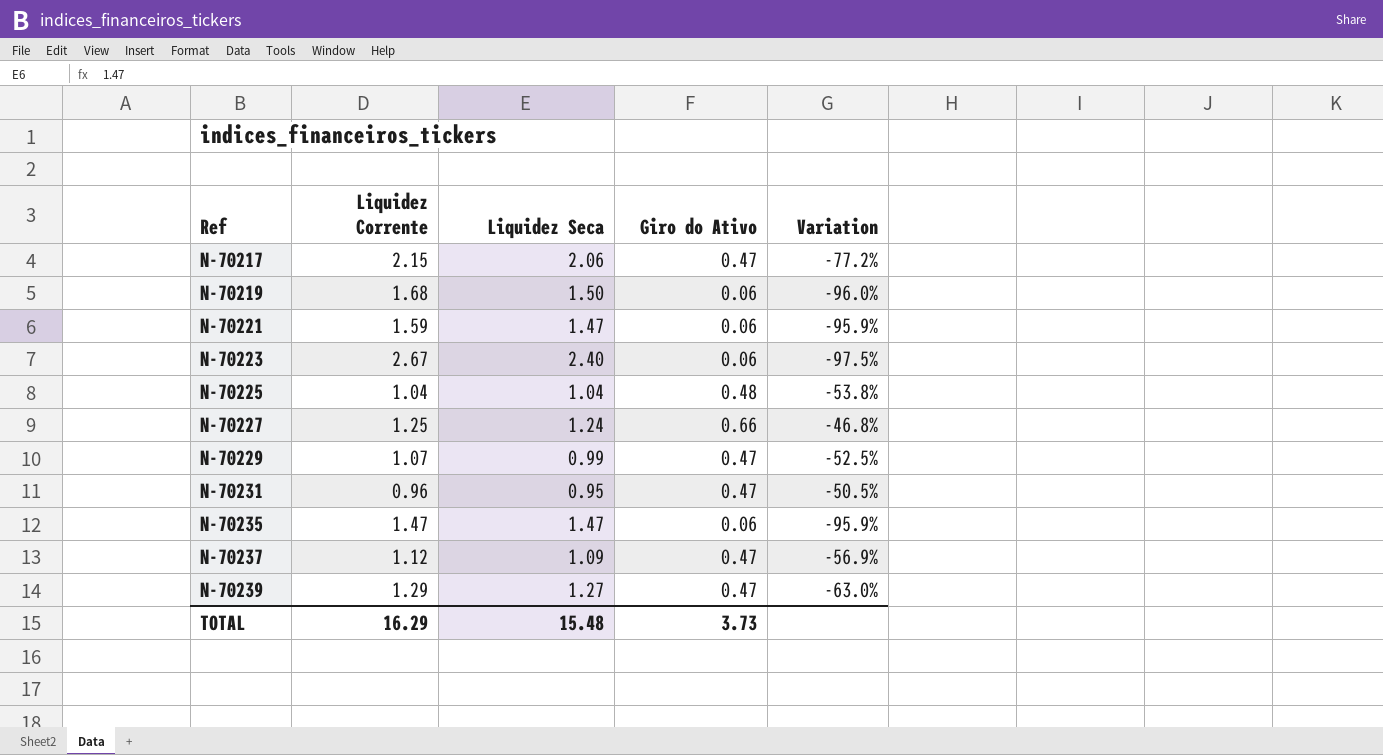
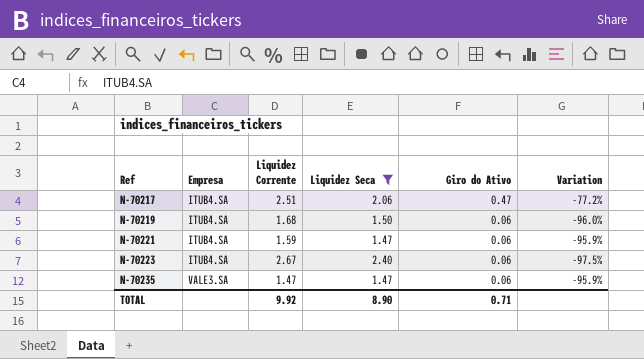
filter: none -> Liquidez Seca >= 1.47
column Empresa | position: none -> 2
N-70217 | Liquidez Corrente: 2.15 -> 2.51
TOTAL | Liquidez Corrente: 16.29 -> 9.92
TOTAL | Liquidez Seca: 15.48 -> 8.90
TOTAL | Giro do Ativo: 3.73 -> 0.71

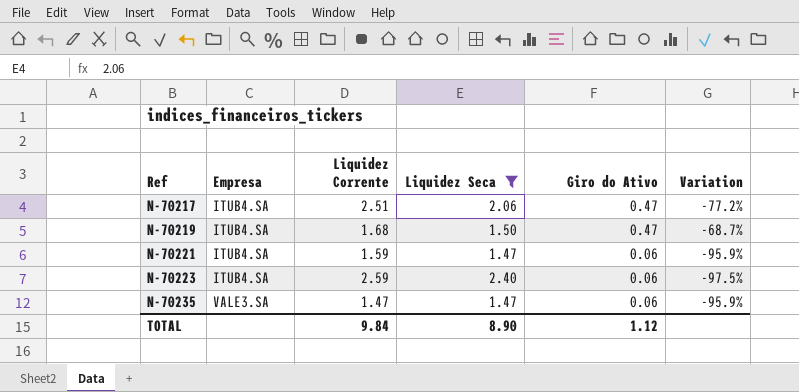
N-70219 | Giro do Ativo: 0.06 -> 0.47
N-70219 | Variation: -96.0% -> -68.7%
N-70223 | Liquidez Corrente: 2.67 -> 2.59
TOTAL | Liquidez Corrente: 9.92 -> 9.84
TOTAL | Giro do Ativo: 0.71 -> 1.12

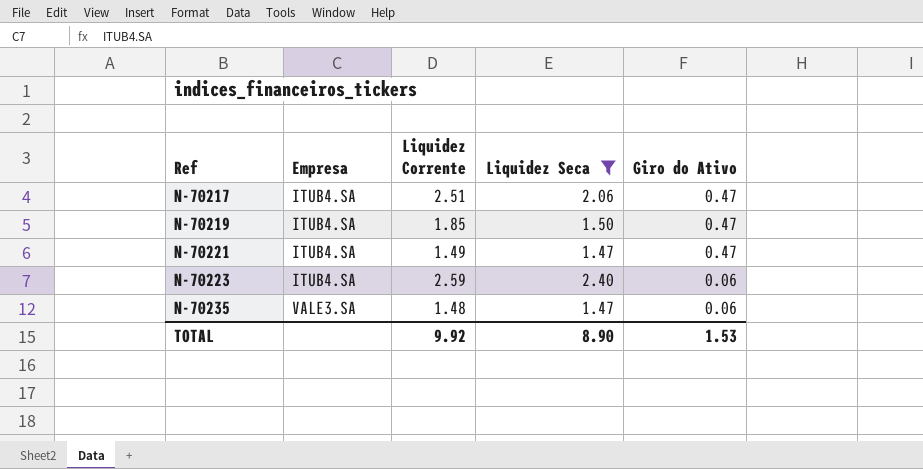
column Variation | formula: ([Giro do Ativo] - [Liquidez Seca]) / [Liquidez Seca] -> none
N-70219 | Liquidez Corrente: 1.68 -> 1.85
N-70221 | Liquidez Corrente: 1.59 -> 1.49
N-70221 | Giro do Ativo: 0.06 -> 0.47
N-70235 | Liquidez Corrente: 1.47 -> 1.48
TOTAL | Liquidez Corrente: 9.84 -> 9.92
TOTAL | Giro do Ativo: 1.12 -> 1.53

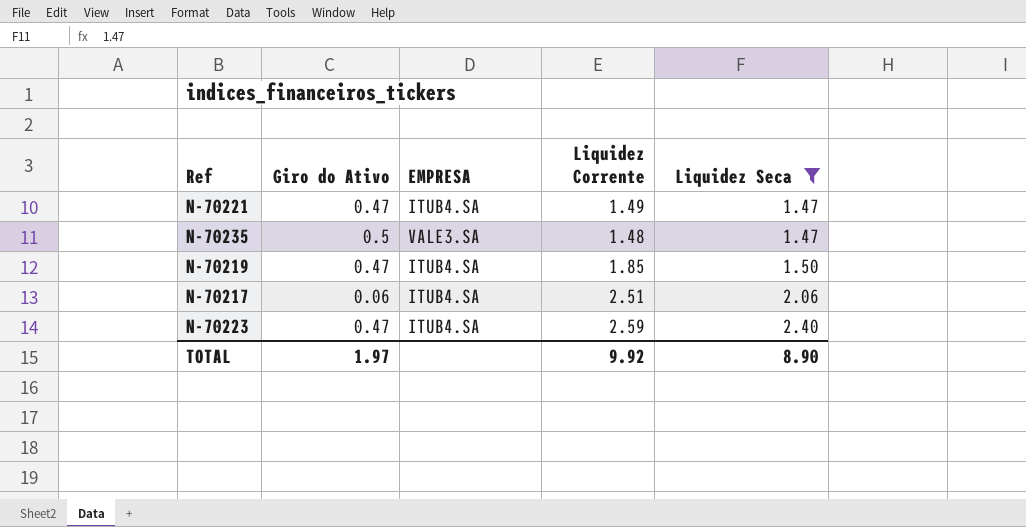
row order: Ref ascending -> Liquidez Seca ascending
column Giro do Ativo | position: 5 -> 2
column name: Empresa -> EMPRESA
N-70235 | Giro do Ativo: 0.06 -> 0.5
N-70217 | Giro do Ativo: 0.47 -> 0.06
N-70223 | Giro do Ativo: 0.06 -> 0.47
TOTAL | Giro do Ativo: 1.53 -> 1.97

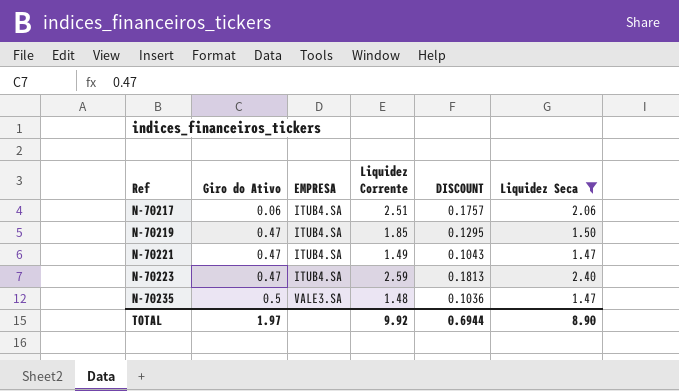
row order: Liquidez Seca ascending -> Ref ascending
column DISCOUNT | formula: none -> [Liquidez Corrente] * 0.07

